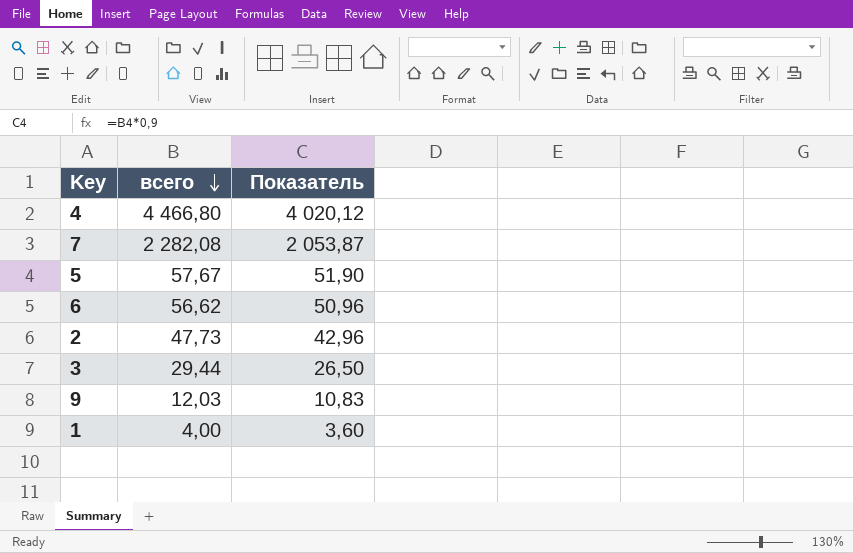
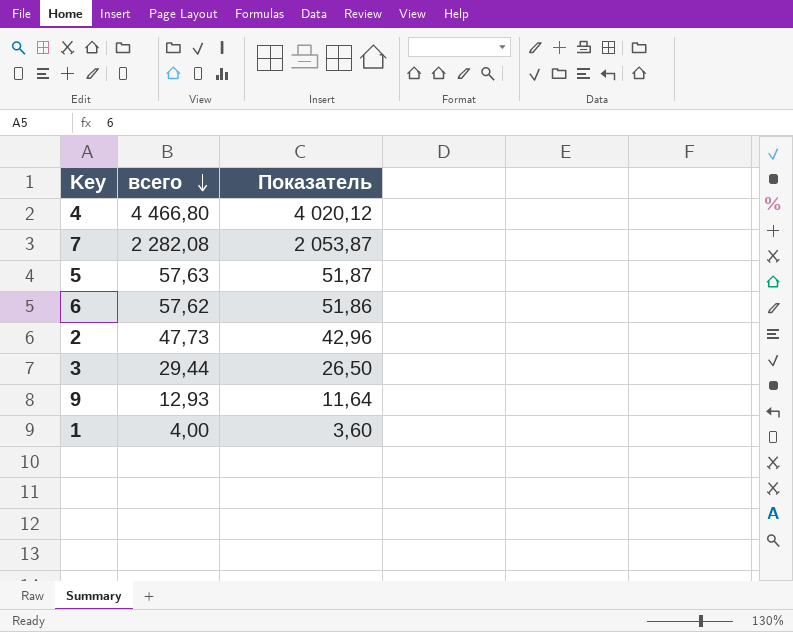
5 | всего: 57,67 -> 57,63
5 | Показатель: 51,90 -> 51,87
6 | всего: 56,62 -> 57,62
6 | Показатель: 50,96 -> 51,86
9 | всего: 12,03 -> 12,93
9 | Показатель: 10,83 -> 11,64

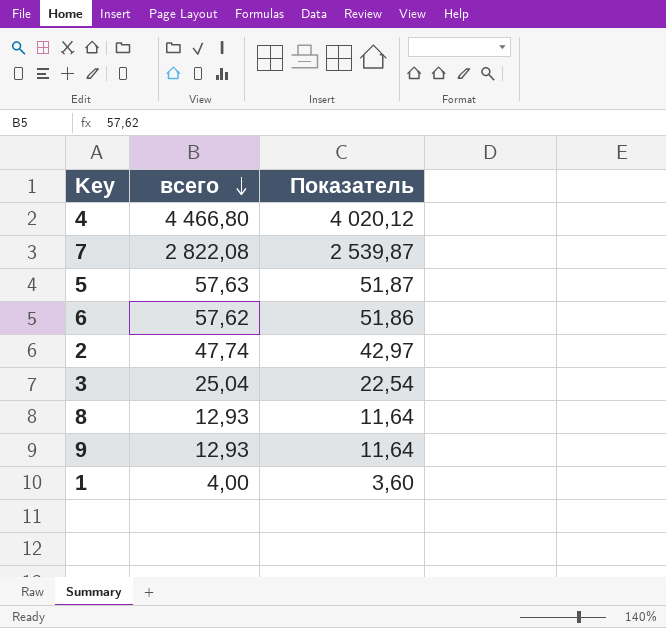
7 | всего: 2 282,08 -> 2 822,08
7 | Показатель: 2 053,87 -> 2 539,87
2 | всего: 47,73 -> 47,74
2 | Показатель: 42,96 -> 42,97
3 | всего: 29,44 -> 25,04
3 | Показатель: 26,50 -> 22,54
row 8: none -> 12,93 | 11,64

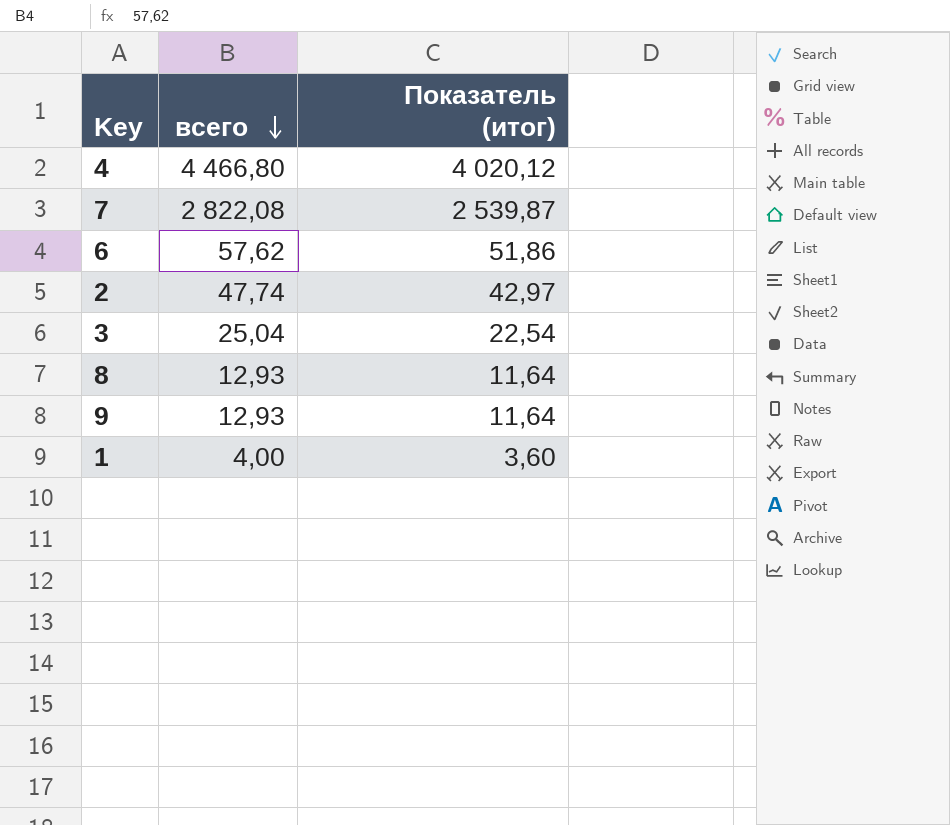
column name: Показатель -> Показатель (итог)
row 5: 57,63 | 51,87 -> none

